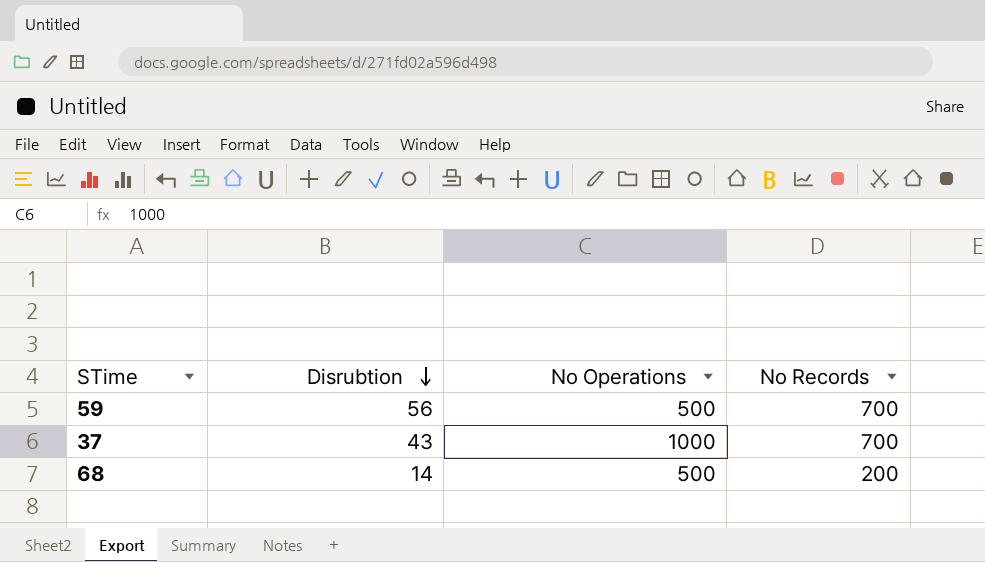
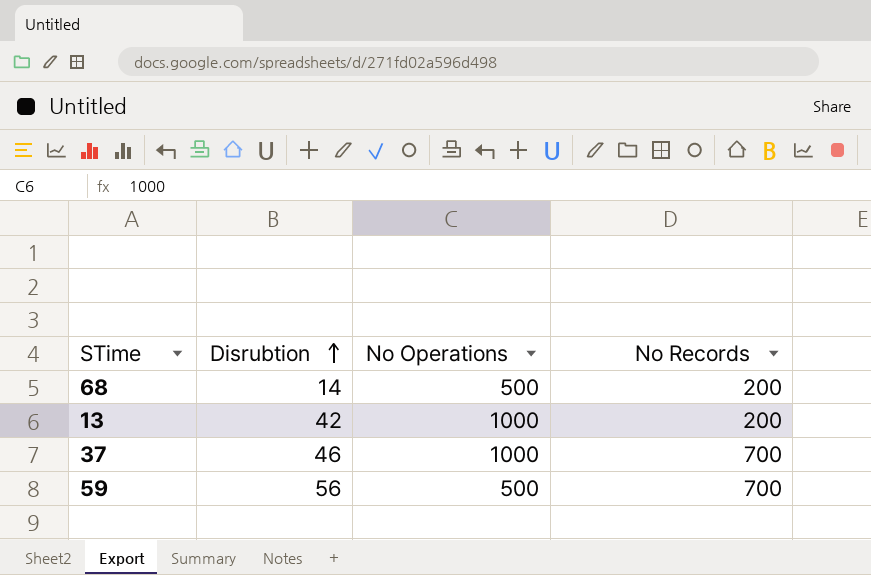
row order: Disrubtion descending -> Disrubtion ascending
row 13: none -> 42 | 1000 | 200
37 | Disrubtion: 43 -> 46

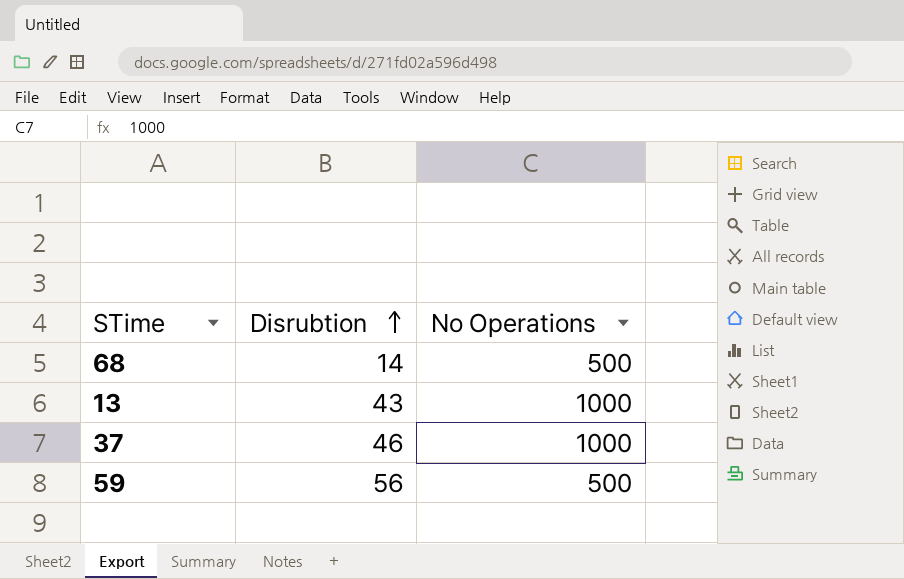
column No Records | position: 4 -> none
13 | Disrubtion: 42 -> 43

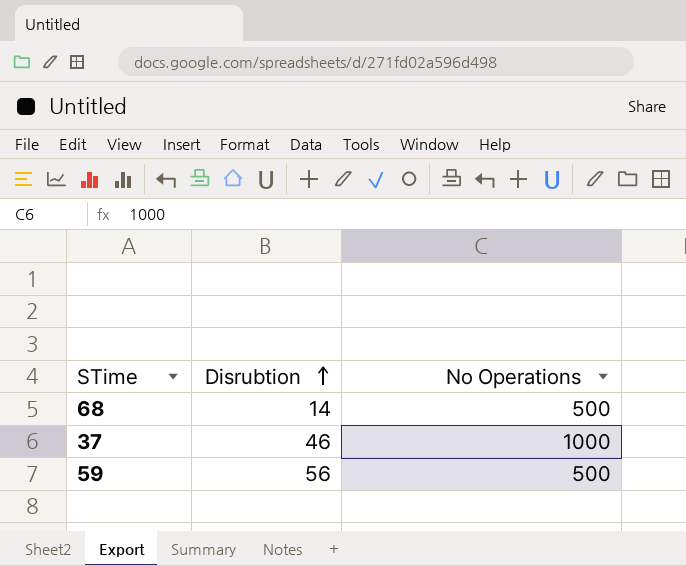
row 13: 43 | 1000 -> none

